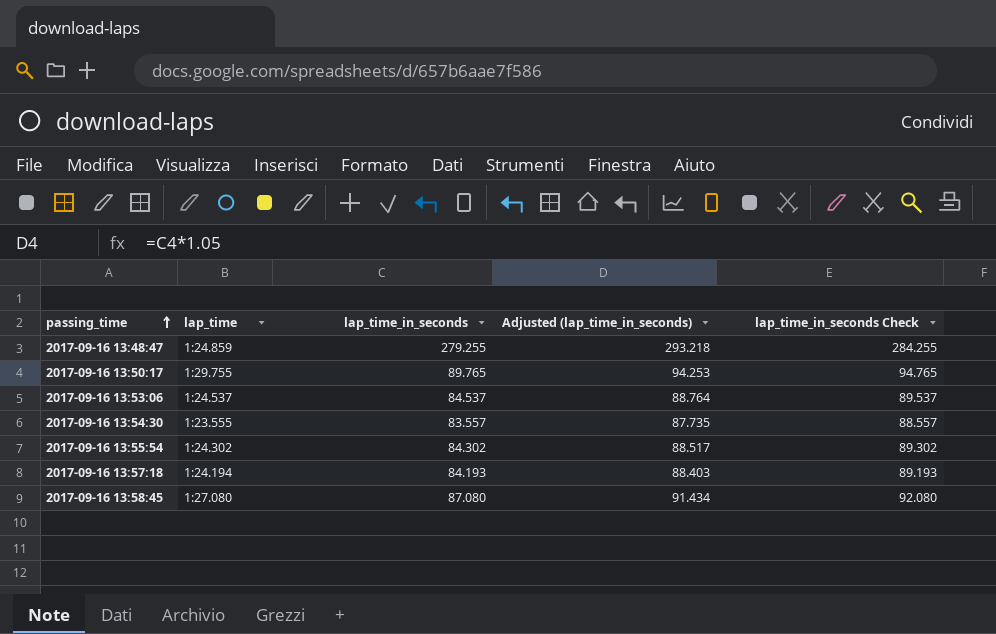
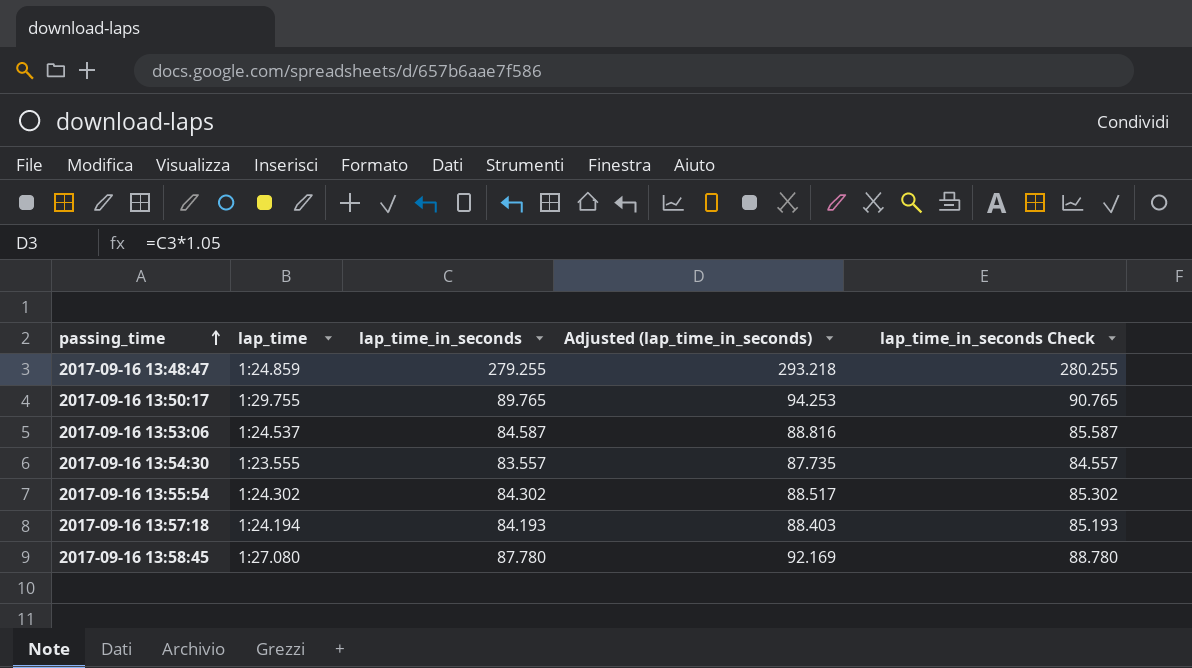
column lap_time_in_seconds Check | formula: [lap_time_in_seconds] + 5 -> [lap_time_in_seconds] + 1
2017-09-16 13:53:06 | lap_time_in_seconds: 84.537 -> 84.587
2017-09-16 13:53:06 | Adjusted (lap_time_in_seconds): 88.764 -> 88.816
2017-09-16 13:58:45 | lap_time_in_seconds: 87.080 -> 87.780
2017-09-16 13:58:45 | Adjusted (lap_time_in_seconds): 91.434 -> 92.169

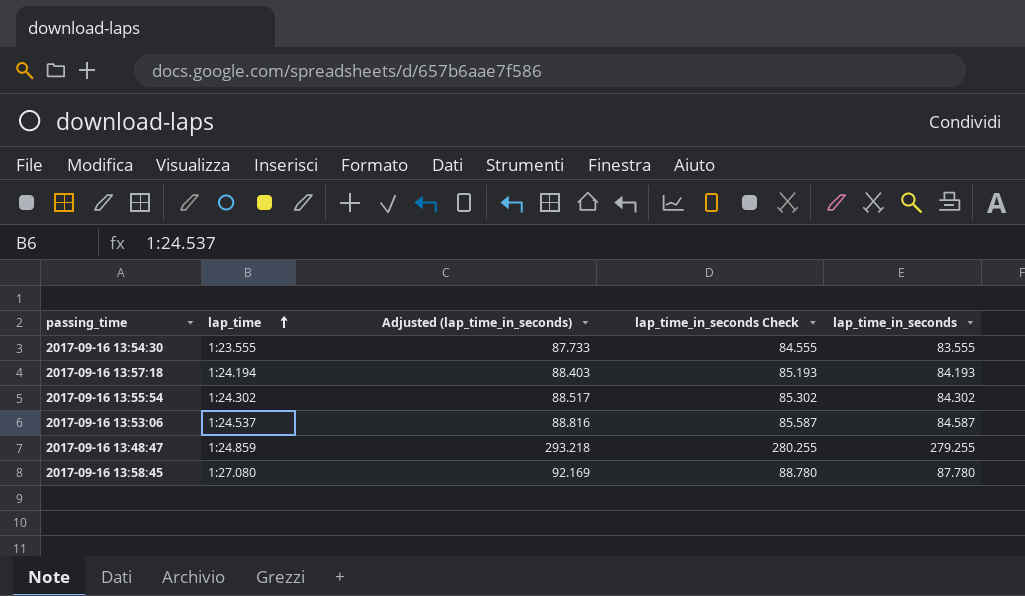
row order: passing_time ascending -> lap_time ascending
column lap_time_in_seconds | position: 3 -> 5
row 2017-09-16 13:50:17: 1:29.755 | 89.765 | 94.253 | 90.765 -> none
2017-09-16 13:54:30 | Adjusted (lap_time_in_seconds): 87.735 -> 87.733
2017-09-16 13:54:30 | lap_time_in_seconds Check: 84.557 -> 84.555
2017-09-16 13:54:30 | lap_time_in_seconds: 83.557 -> 83.555

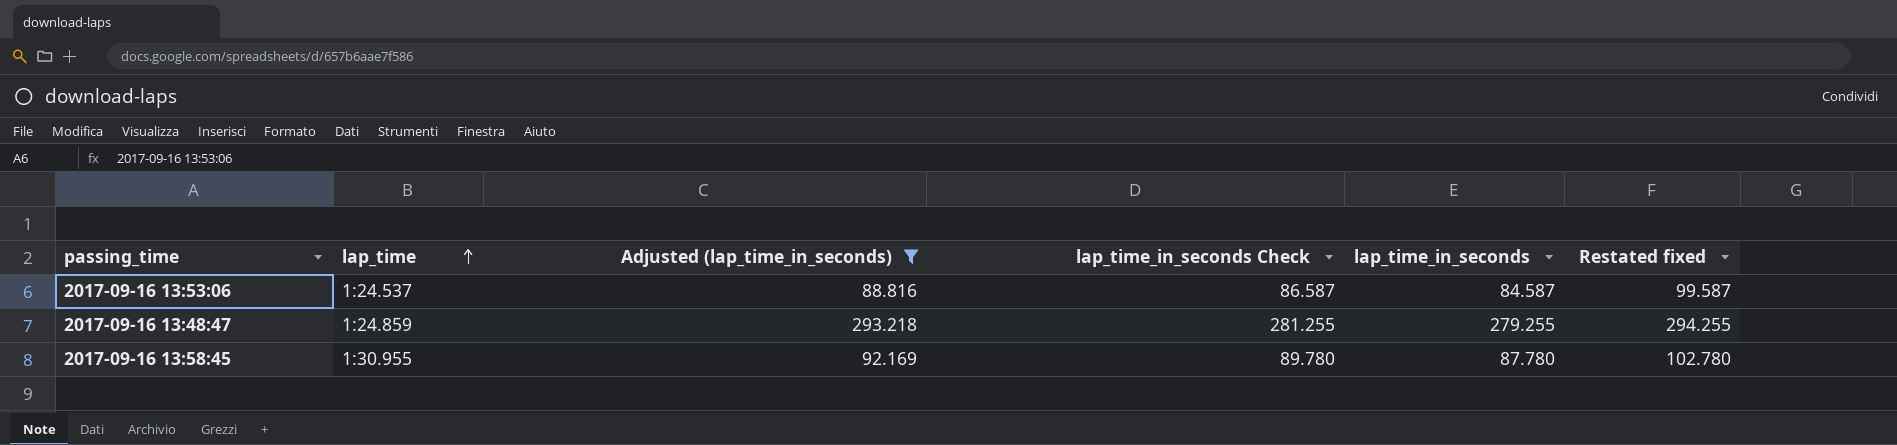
filter: none -> Adjusted (lap_time_in_seconds) >= 88.816
column lap_time_in_seconds Check | formula: [lap_time_in_seconds] + 1 -> [lap_time_in_seconds] + 2
column Restated fixed | formula: none -> [lap_time_in_seconds] + 15
2017-09-16 13:58:45 | lap_time: 1:27.080 -> 1:30.955

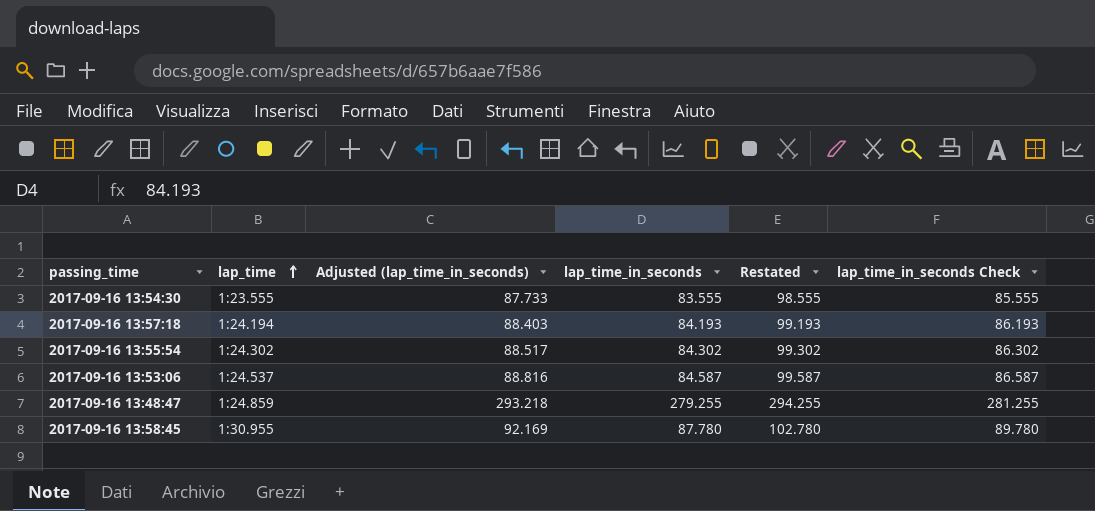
filter: Adjusted (lap_time_in_seconds) >= 88.816 -> none
column name: Restated fixed -> Restated
column lap_time_in_seconds Check | position: 4 -> 6

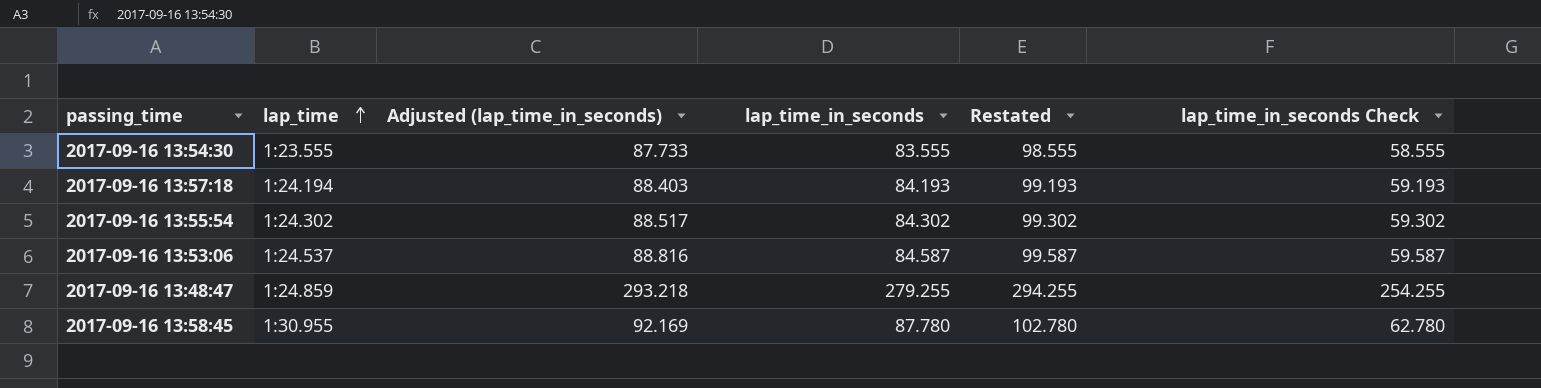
column lap_time_in_seconds Check | formula: [lap_time_in_seconds] + 2 -> [lap_time_in_seconds] - 25

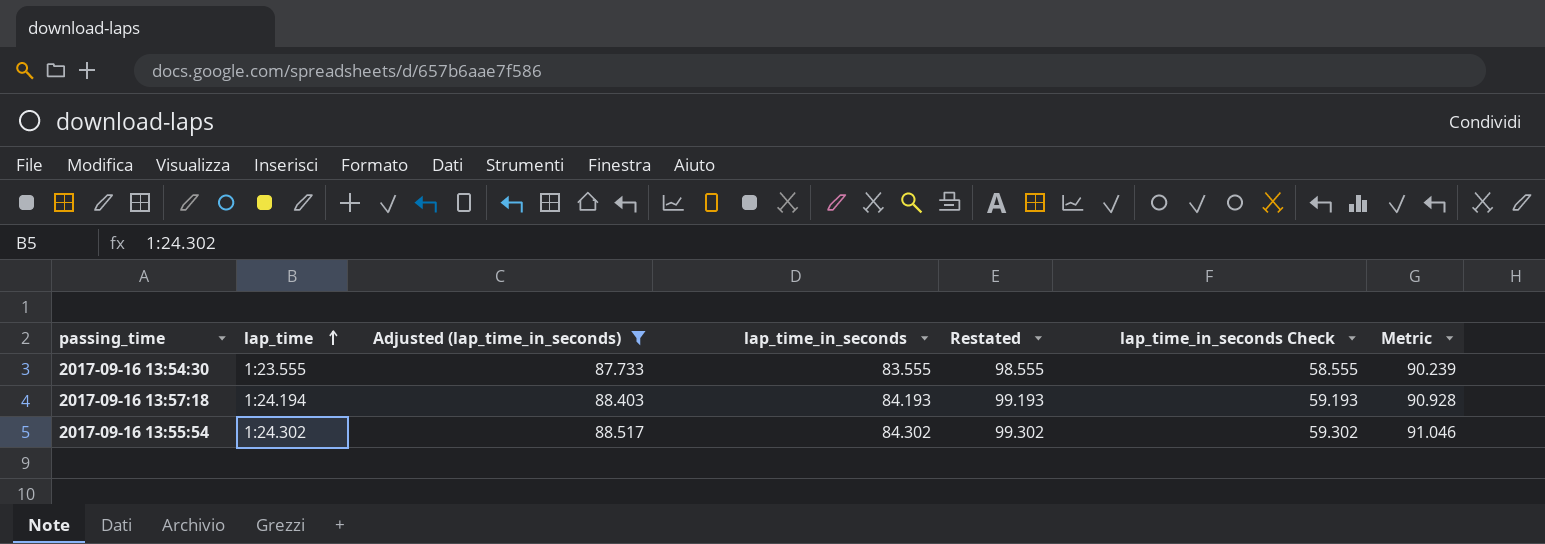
filter: none -> Adjusted (lap_time_in_seconds) <= 88.517
column Metric | formula: none -> [lap_time_in_seconds] * 1.08

